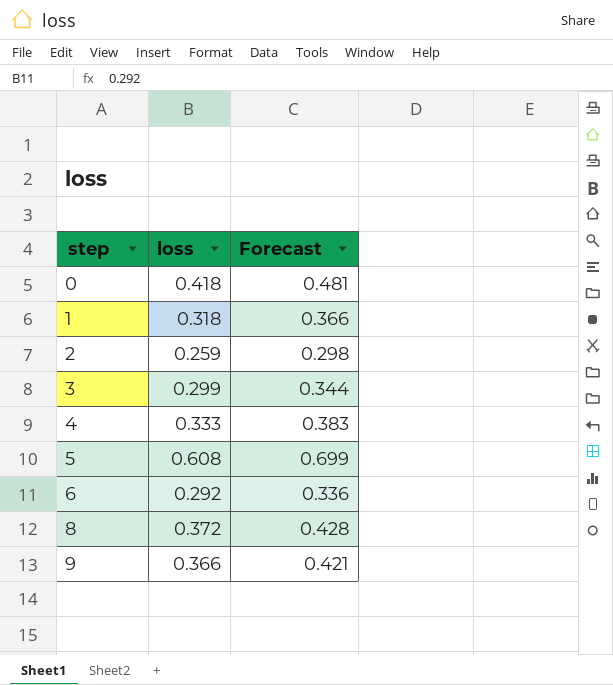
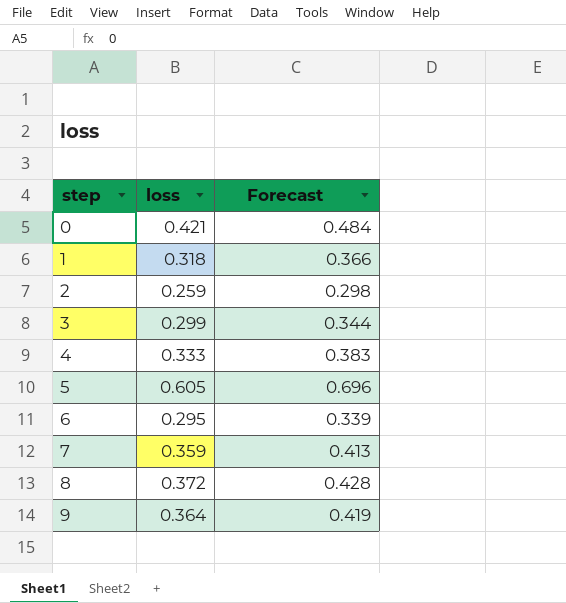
0 | loss: 0.418 -> 0.421
0 | Forecast: 0.481 -> 0.484
5 | loss: 0.608 -> 0.605
5 | Forecast: 0.699 -> 0.696
6 | loss: 0.292 -> 0.295
6 | Forecast: 0.336 -> 0.339
row 7: none -> 0.359 | 0.413
9 | loss: 0.366 -> 0.364
9 | Forecast: 0.421 -> 0.419

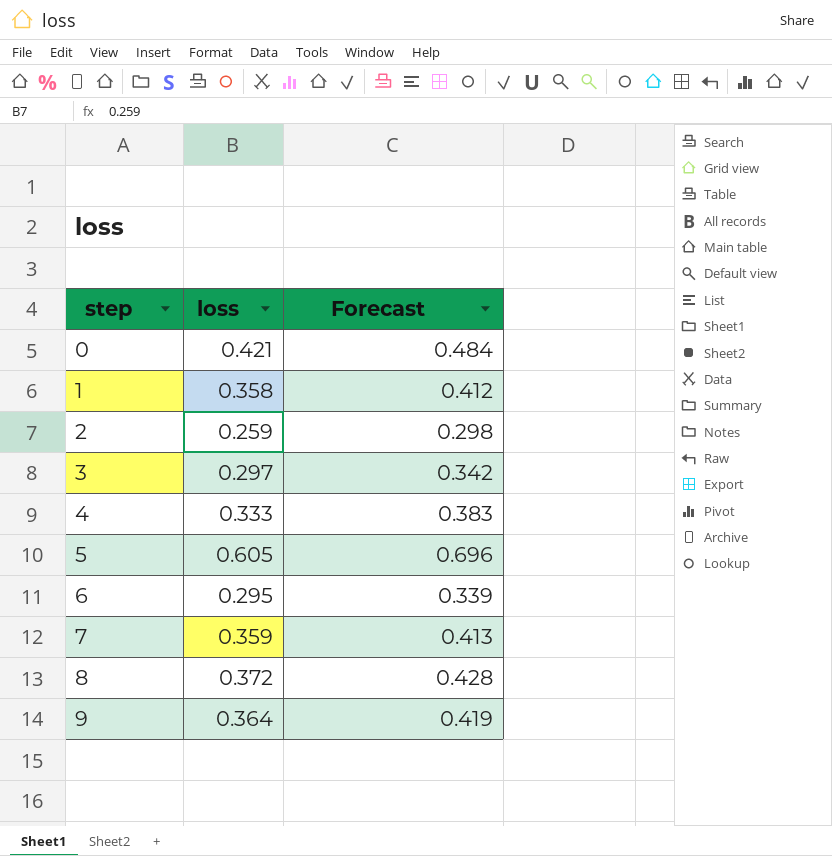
1 | loss: 0.318 -> 0.358
1 | Forecast: 0.366 -> 0.412
3 | loss: 0.299 -> 0.297
3 | Forecast: 0.344 -> 0.342

